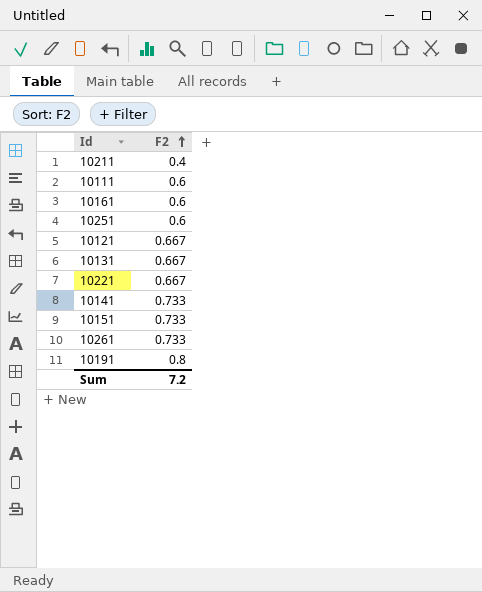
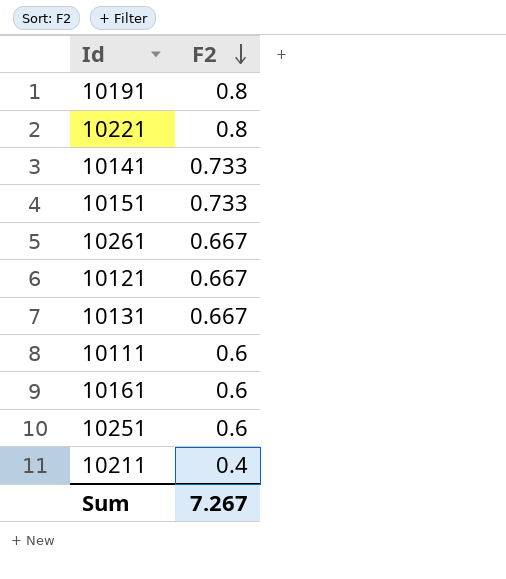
row order: F2 ascending -> F2 descending
10221 | F2: 0.667 -> 0.8
10261 | F2: 0.733 -> 0.667
Sum | F2: 7.2 -> 7.267

